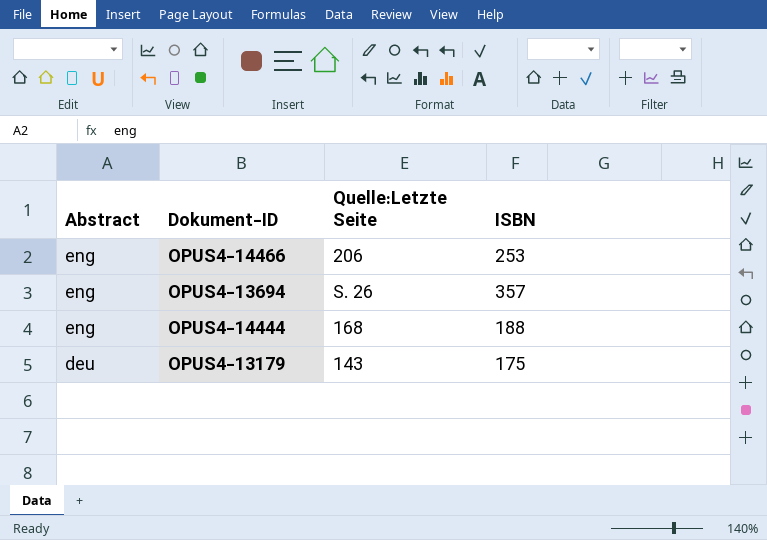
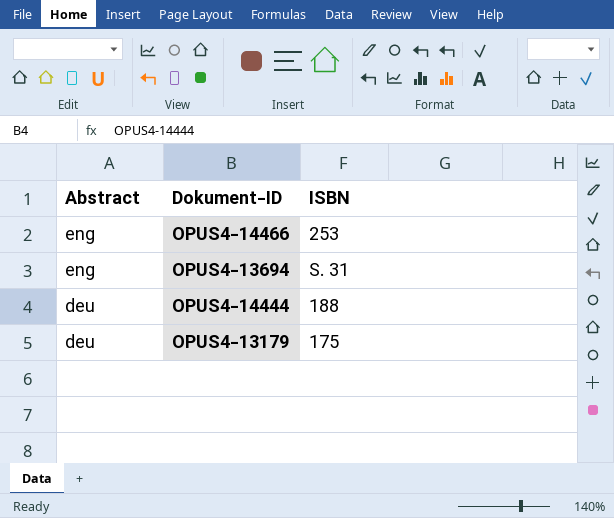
column Quelle:Letzte Seite | position: 3 -> none
OPUS4-13694 | ISBN: 357 -> S. 31
OPUS4-14444 | Abstract: eng -> deu

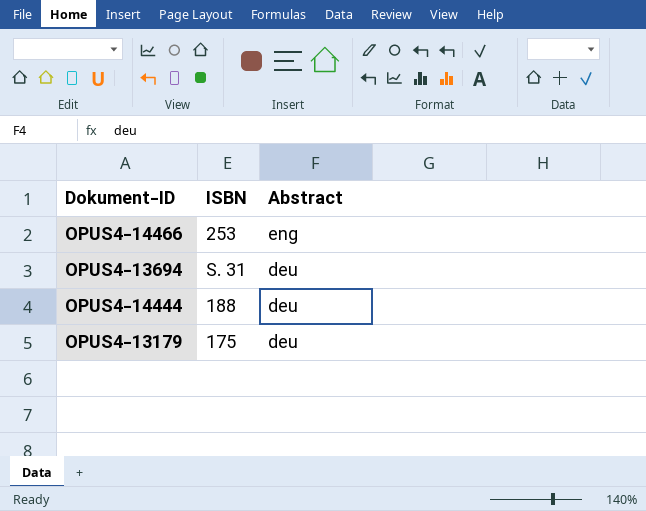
column Abstract | position: 1 -> 3
OPUS4-13694 | Abstract: eng -> deu

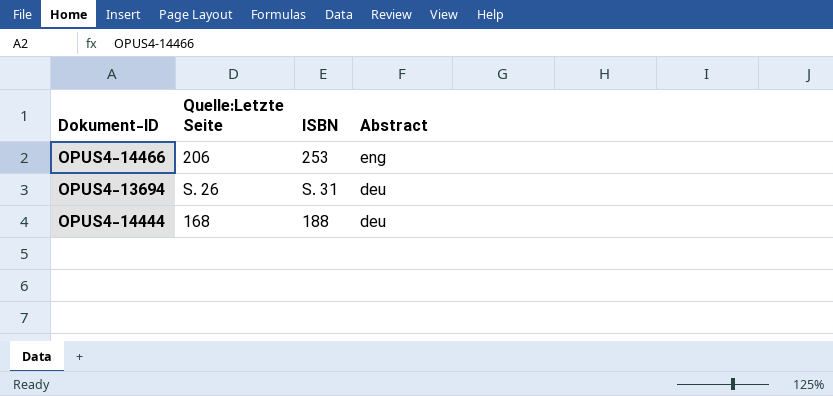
column Quelle:Letzte Seite | position: none -> 2
row OPUS4-13179: 175 | deu -> none

